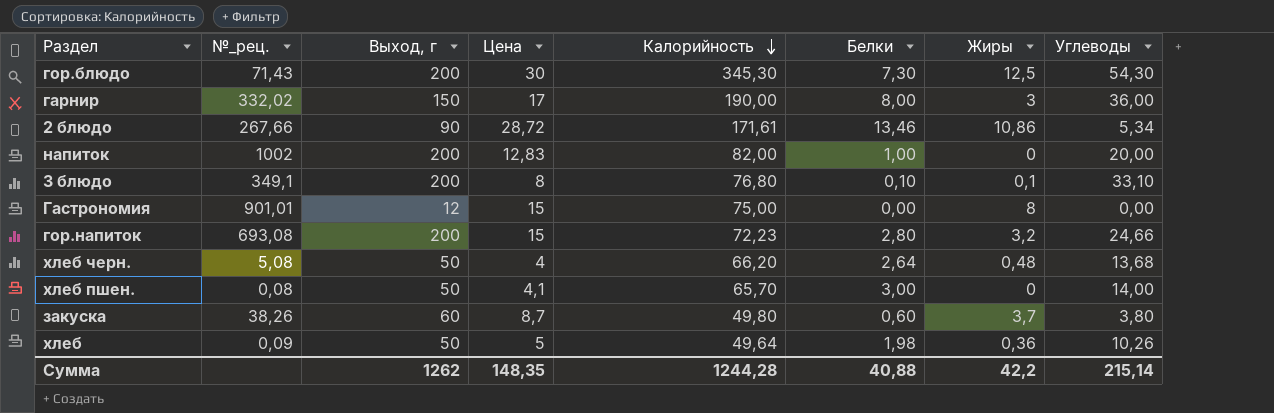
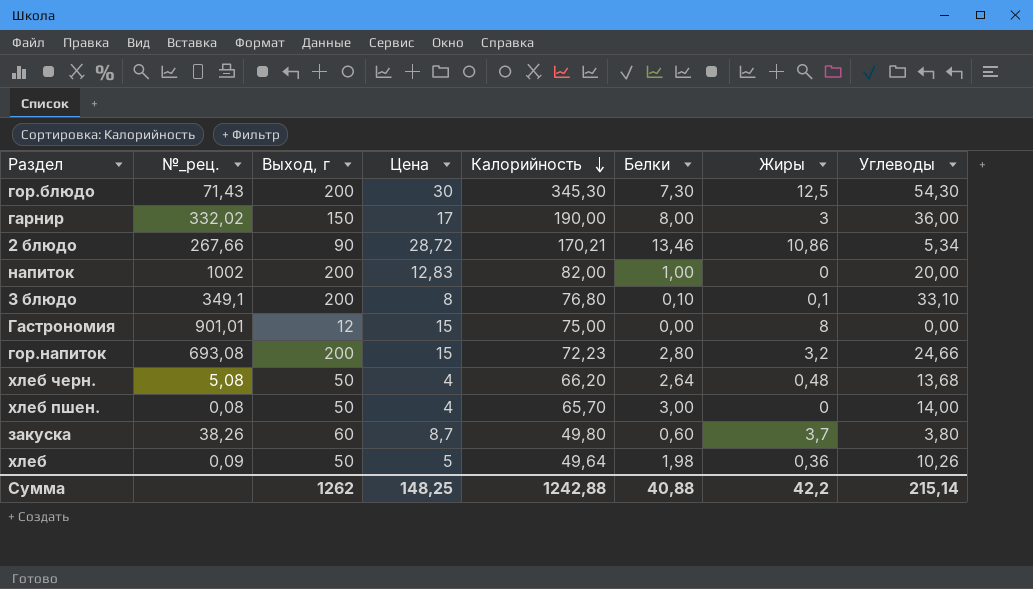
2 блюдо | Калорийность: 171,61 -> 170,21
хлеб пшен. | Цена: 4,1 -> 4
Сумма | Цена: 148,35 -> 148,25
Сумма | Калорийность: 1244,28 -> 1242,88

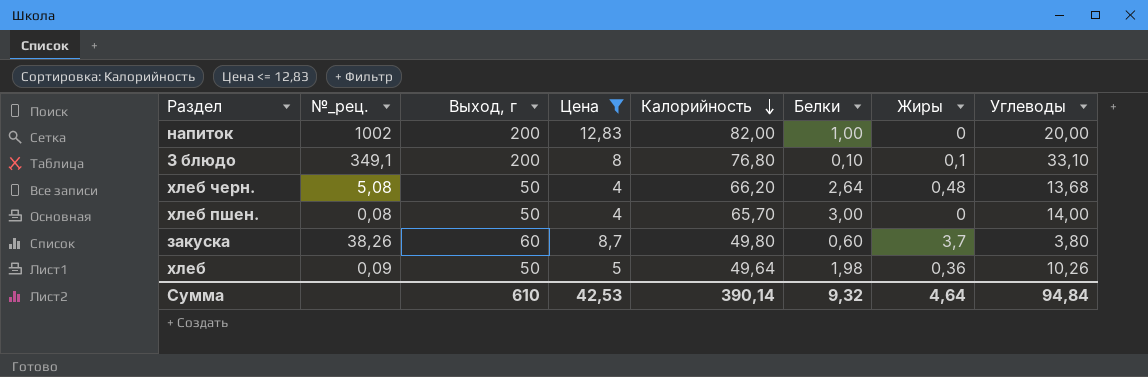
filter: none -> Цена <= 12,83
Сумма | Выход, г: 1262 -> 610
Сумма | Цена: 148,25 -> 42,53
Сумма | Калорийность: 1242,88 -> 390,14
Сумма | Белки: 40,88 -> 9,32
Сумма | Жиры: 42,2 -> 4,64
Сумма | Углеводы: 215,14 -> 94,84

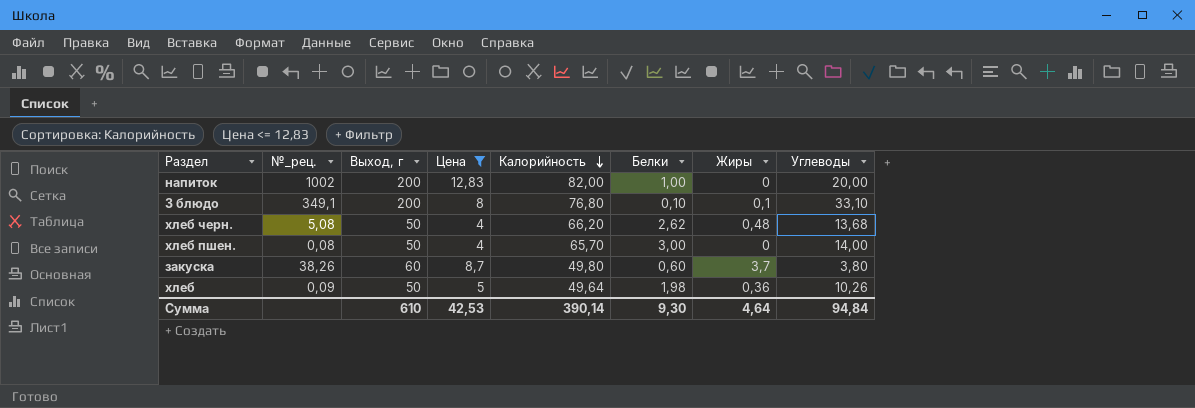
хлеб черн. | Белки: 2,64 -> 2,62
Сумма | Белки: 9,32 -> 9,30

